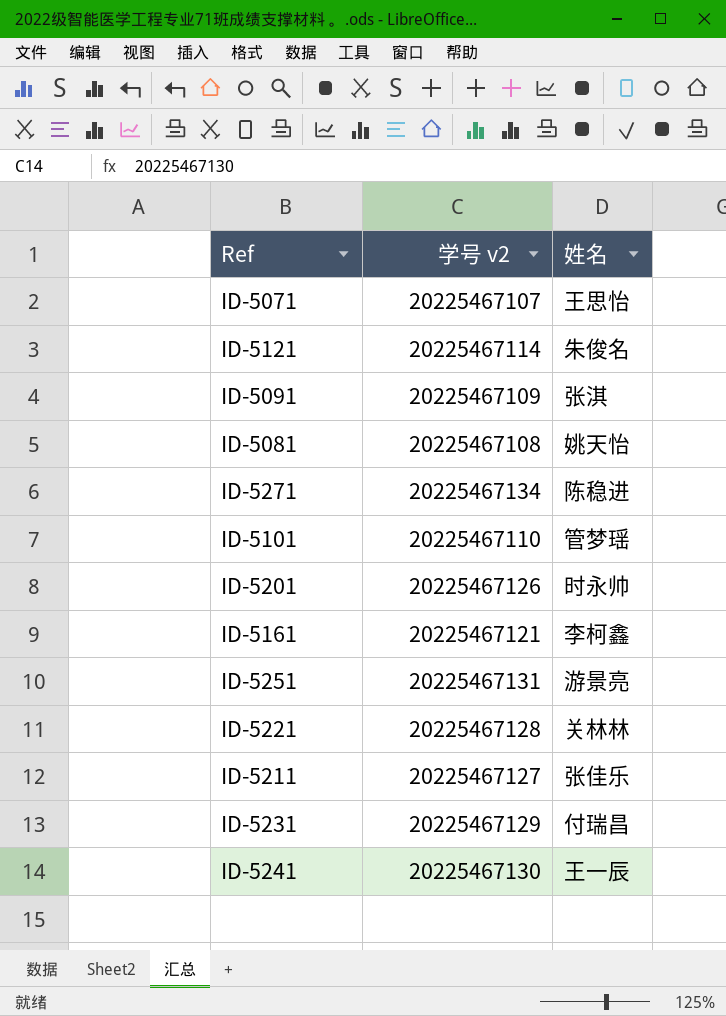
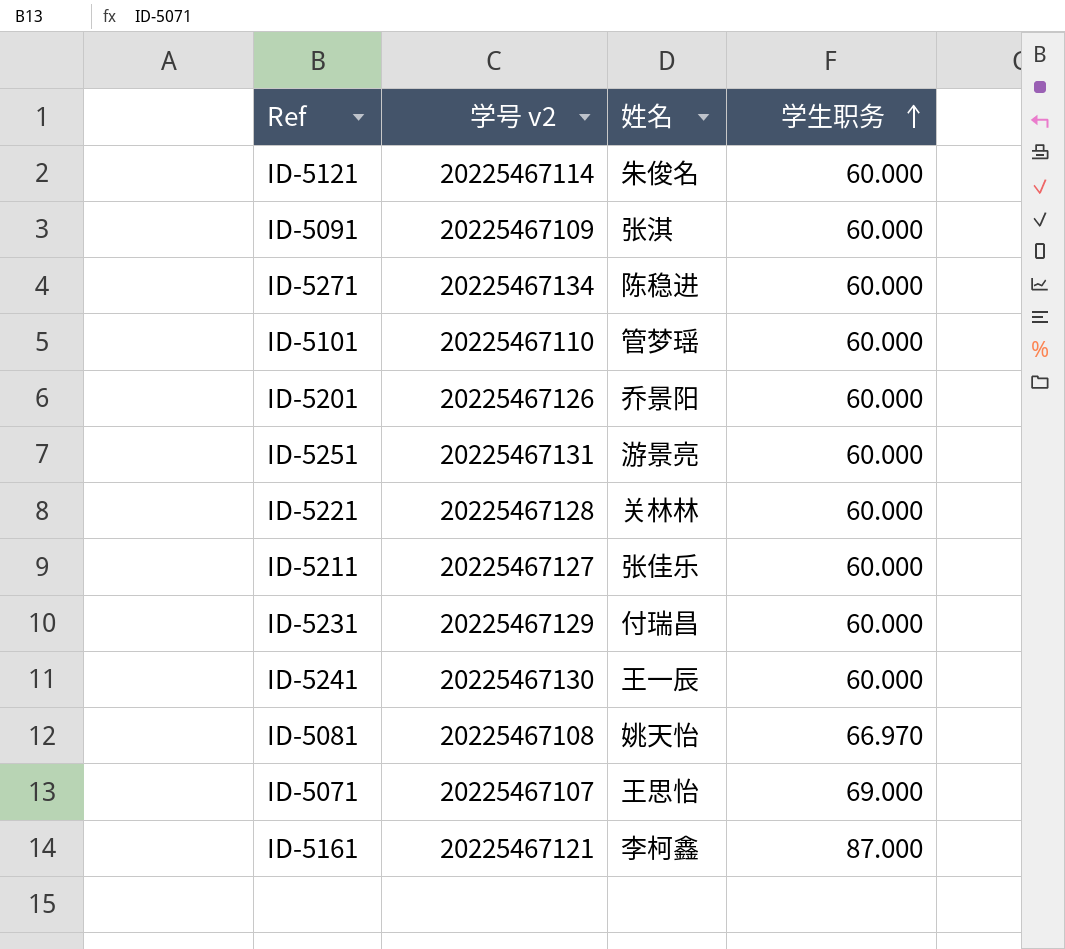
row order: none -> 学生职务 ascending
column 学生职务 | position: none -> 4
ID-5201 | 姓名: 时永帅 -> 乔景阳

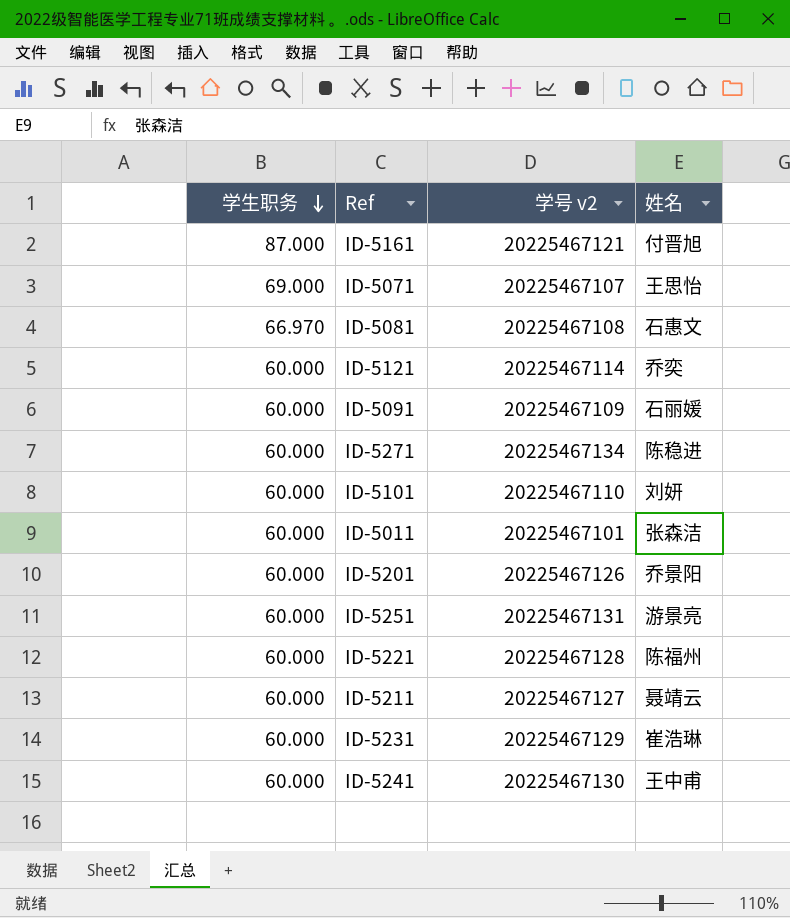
row order: 学生职务 ascending -> 学生职务 descending
column 学生职务 | position: 4 -> 1
ID-5161 | 姓名: 李柯鑫 -> 付晋旭
ID-5081 | 姓名: 姚天怡 -> 石惠文
ID-5121 | 姓名: 朱俊名 -> 乔奕
ID-5091 | 姓名: 张淇 -> 石丽媛
ID-5101 | 姓名: 管梦瑶 -> 刘妍
row ID-5011: none -> 60.000 | 20225467101 | 张森洁
ID-5221 | 姓名: 关林林 -> 陈福州
ID-5211 | 姓名: 张佳乐 -> 聂靖云
ID-5231 | 姓名: 付瑞昌 -> 崔浩琳
ID-5241 | 姓名: 王一辰 -> 王中甫

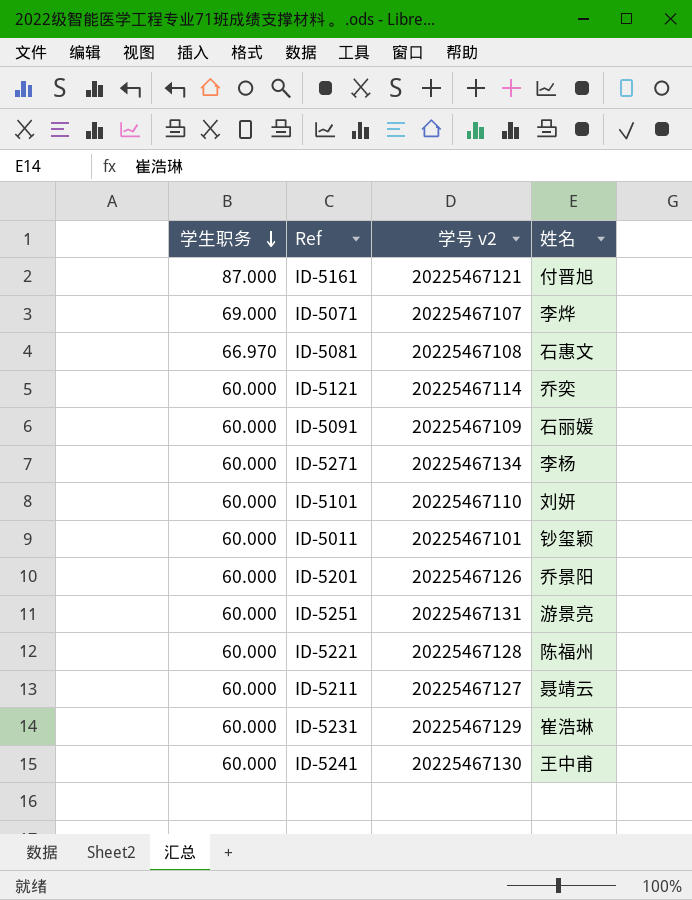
ID-5071 | 姓名: 王思怡 -> 李烨
ID-5271 | 姓名: 陈稳进 -> 李杨
ID-5011 | 姓名: 张森洁 -> 钞玺颖

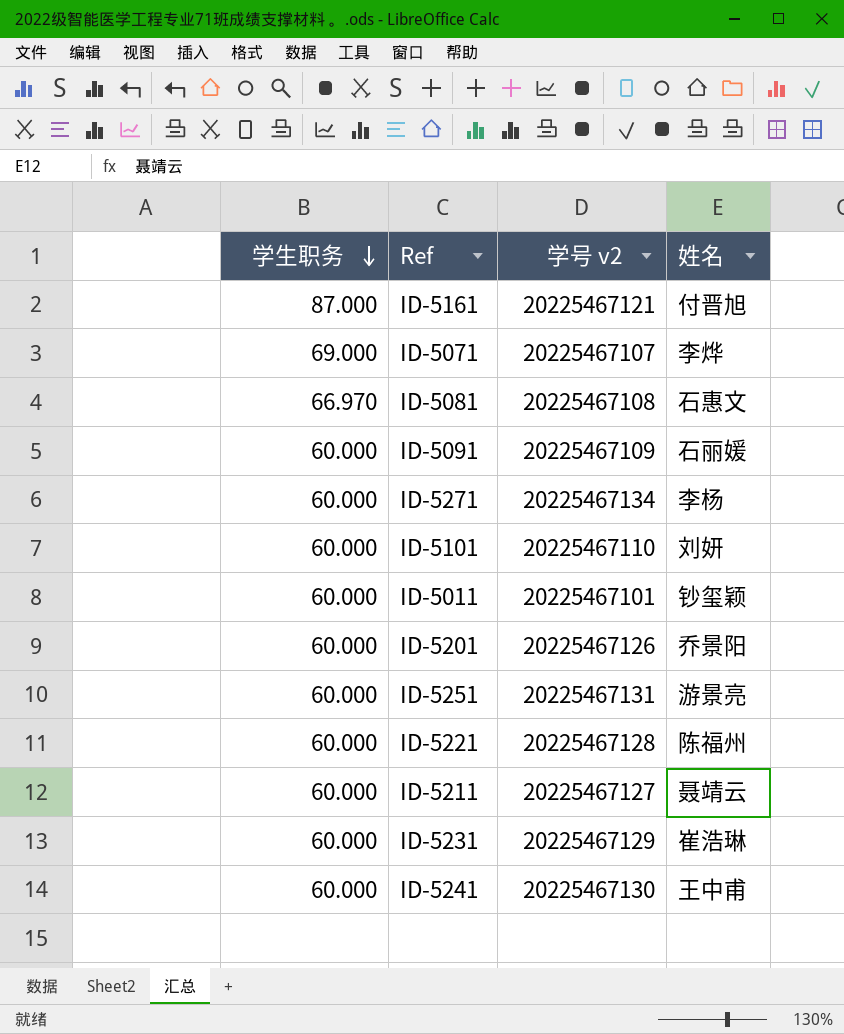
row ID-5121: 60.000 | 20225467114 | 乔奕 -> none

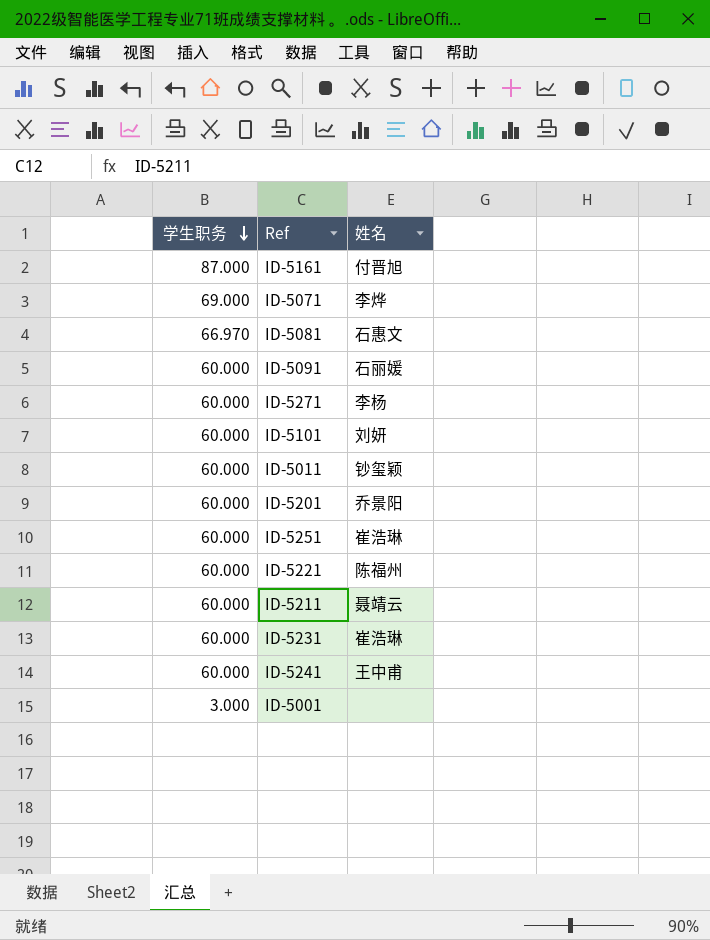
column 学号 v2 | position: 3 -> none
ID-5251 | 姓名: 游景亮 -> 崔浩琳
row ID-5001: none -> 3.000 | none

